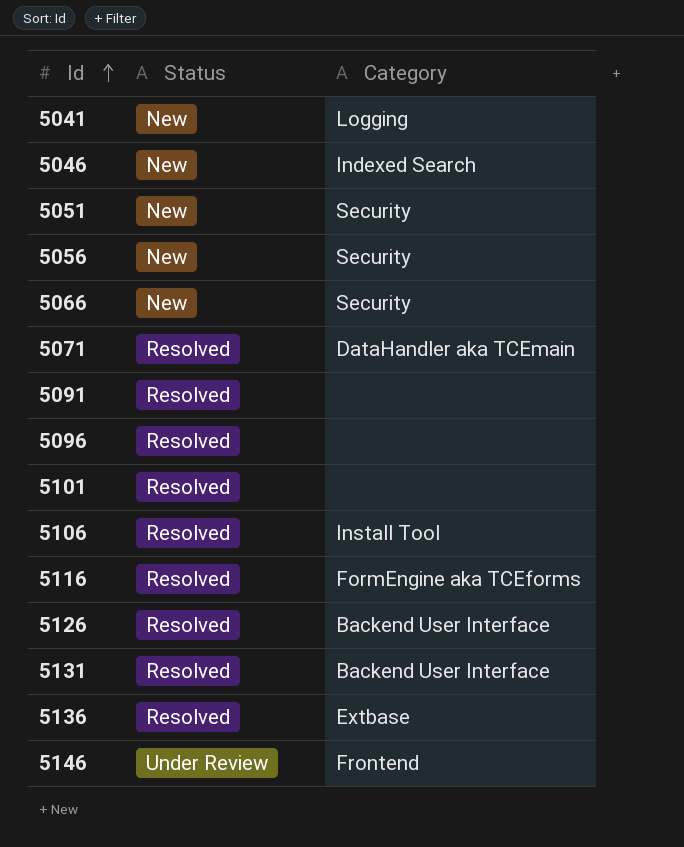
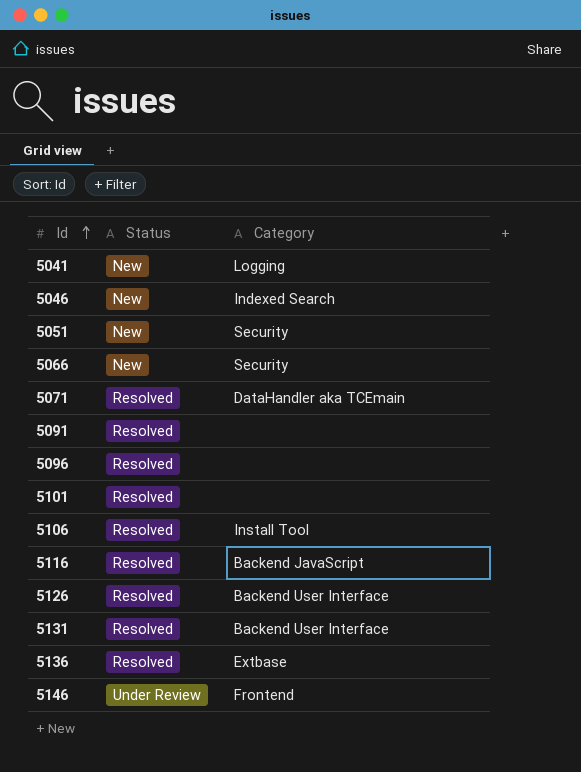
row 5056: New | Security -> none
5116 | Category: FormEngine aka TCEforms -> Backend JavaScript

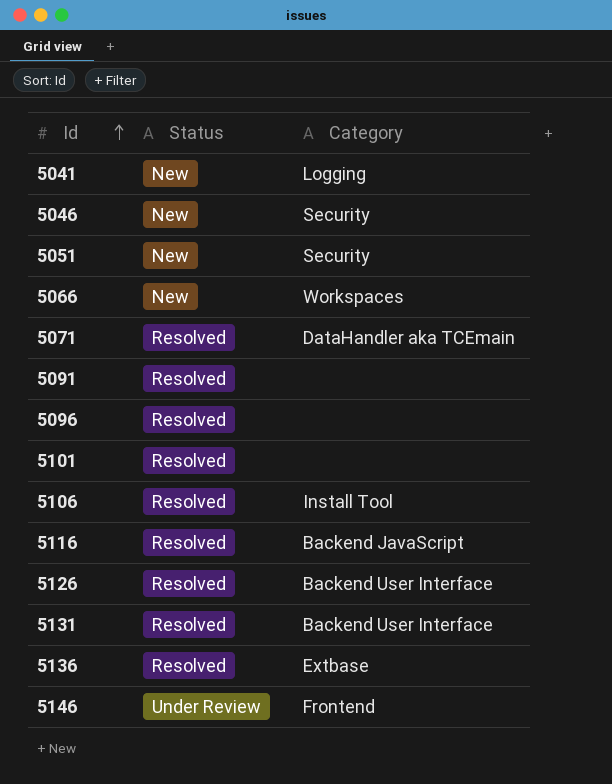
5046 | Category: Indexed Search -> Security
5066 | Category: Security -> Workspaces

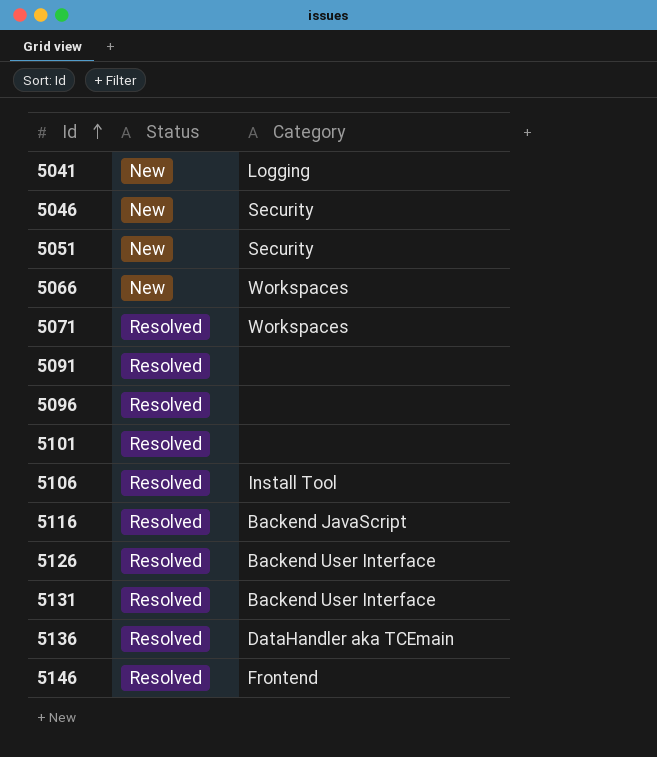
5071 | Category: DataHandler aka TCEmain -> Workspaces
5136 | Category: Extbase -> DataHandler aka TCEmain
5146 | Status: Under Review -> Resolved

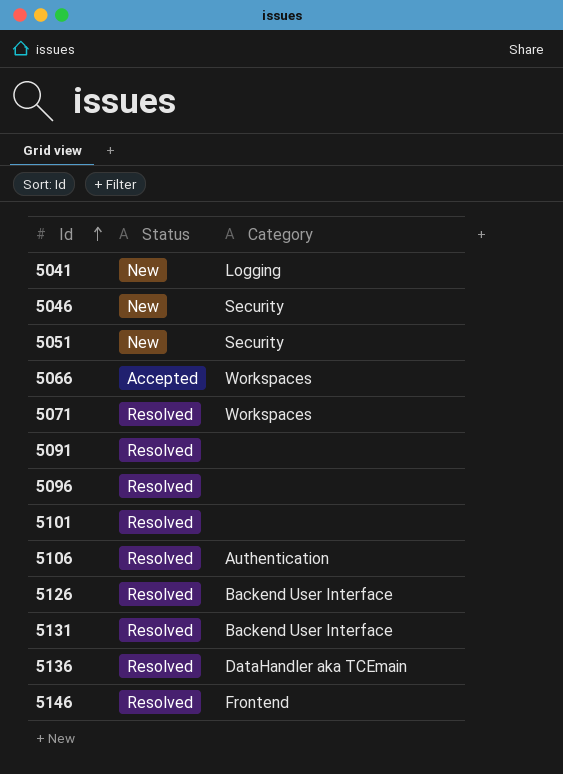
row 5116: Resolved | Backend JavaScript -> none
5066 | Status: New -> Accepted
5106 | Category: Install Tool -> Authentication

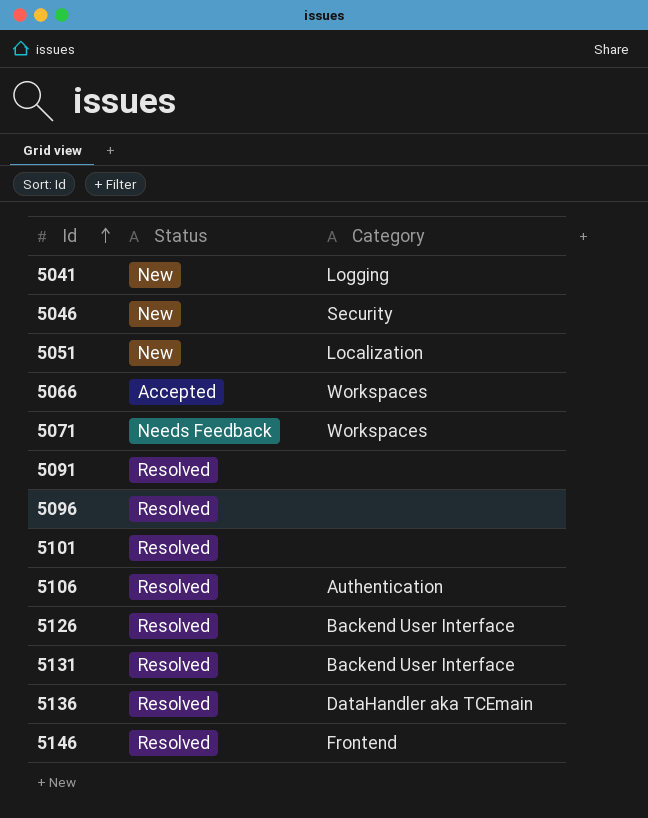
5051 | Category: Security -> Localization
5071 | Status: Resolved -> Needs Feedback

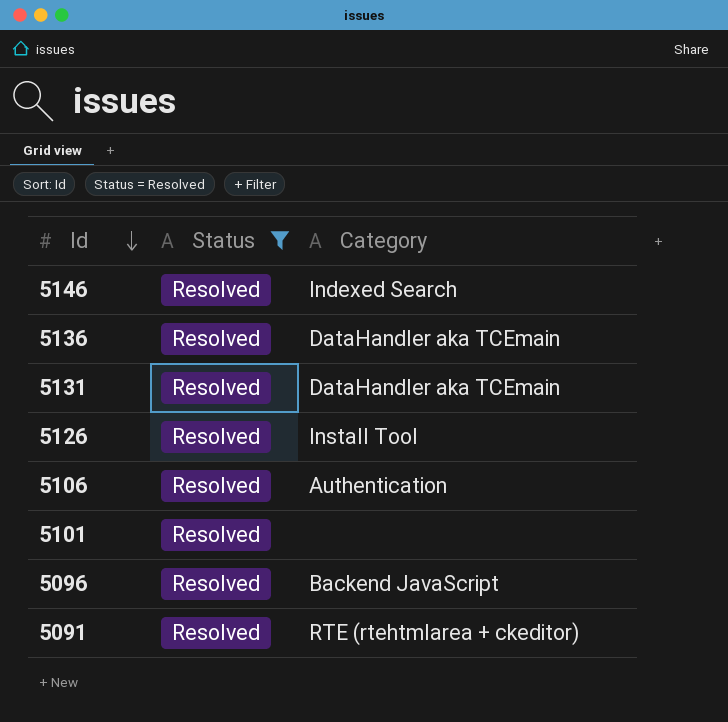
filter: none -> Status = Resolved
row order: Id ascending -> Id descending
5146 | Category: Frontend -> Indexed Search
5131 | Category: Backend User Interface -> DataHandler aka TCEmain
5126 | Category: Backend User Interface -> Install Tool
5096 | Category: none -> Backend JavaScript
5091 | Category: none -> RTE (rtehtmlarea + ckeditor)

